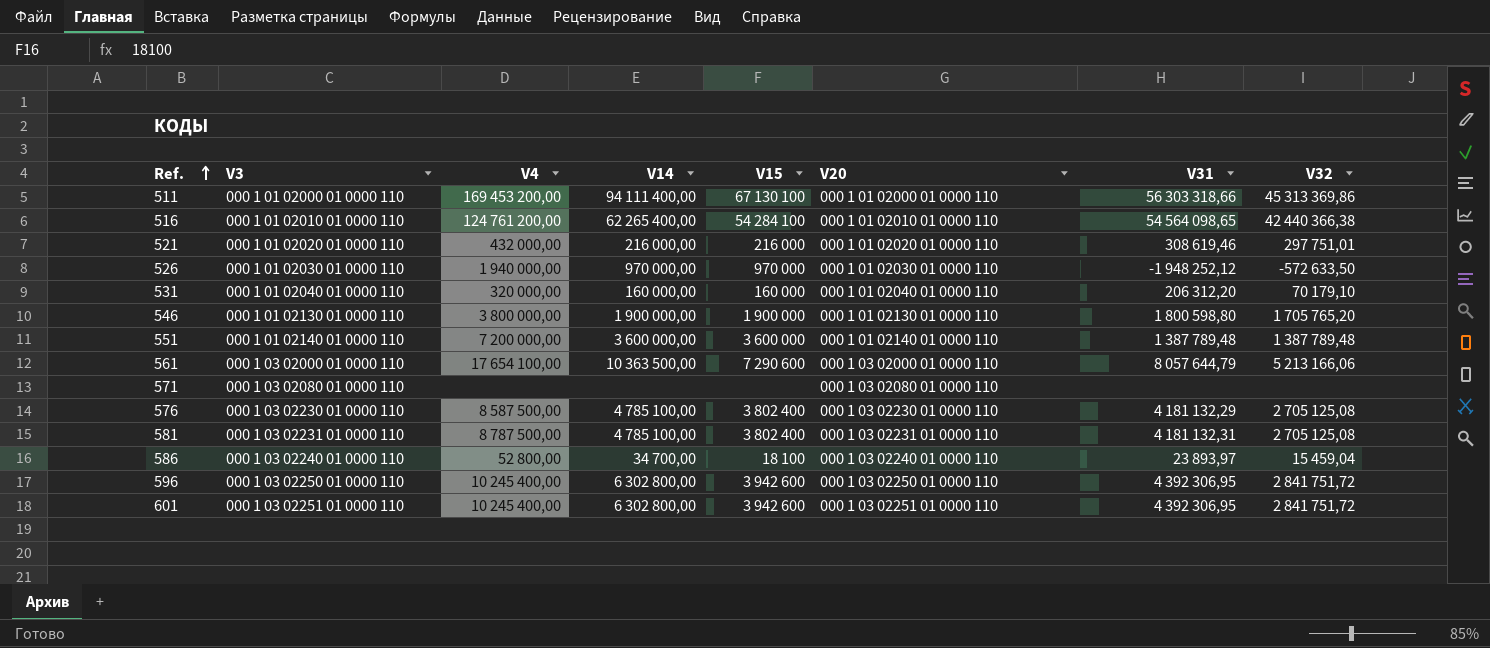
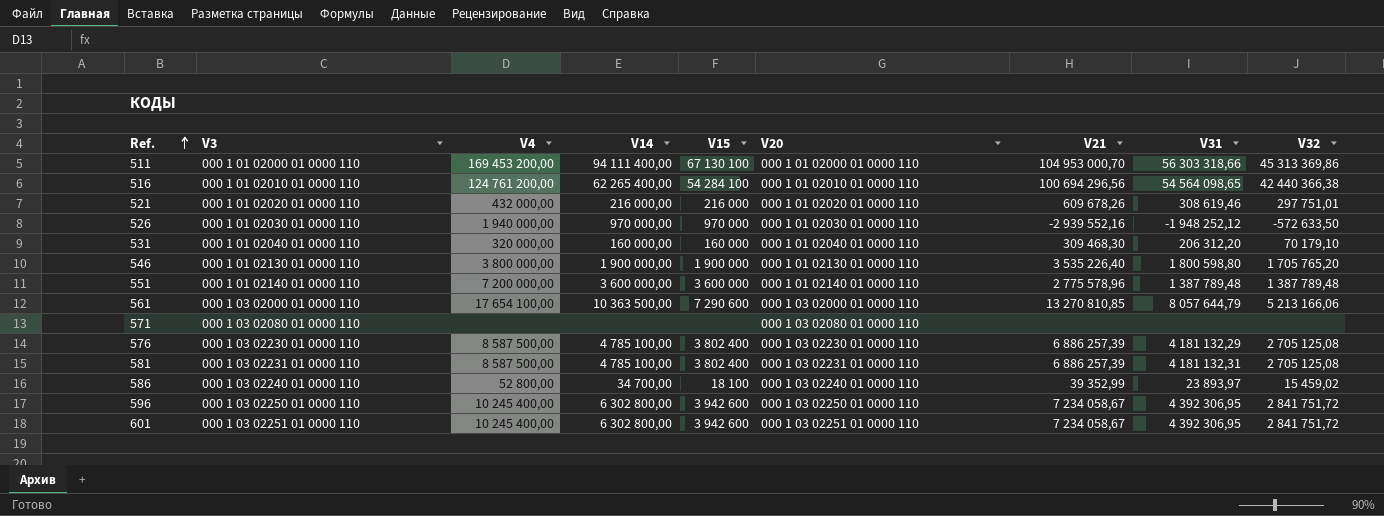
column V21 | position: none -> 7
581 | V4: 8 787 500,00 -> 8 587 500,00
586 | V32: 15 459,04 -> 15 459,02

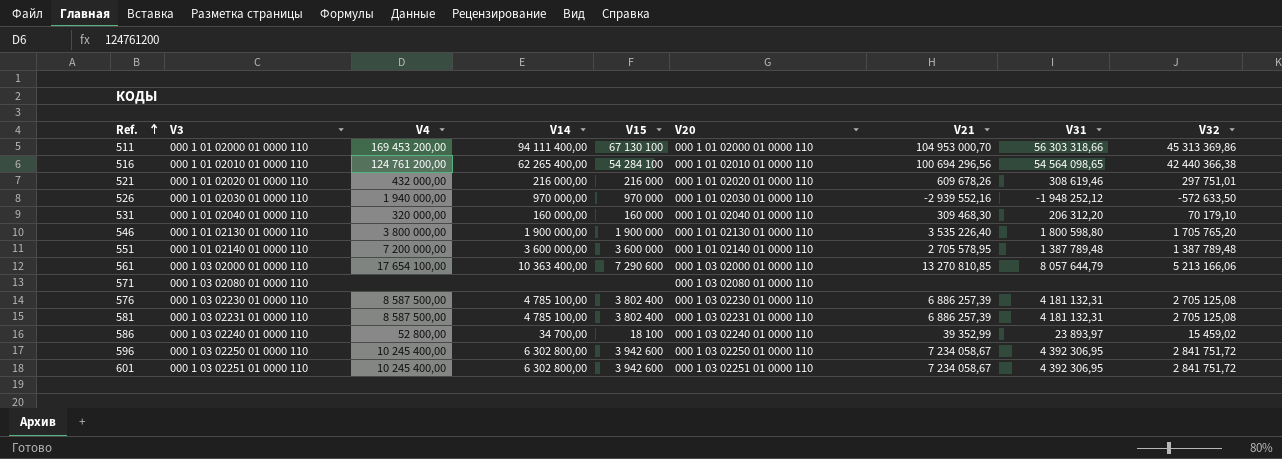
551 | V21: 2 775 578,96 -> 2 705 578,95
561 | V14: 10 363 500,00 -> 10 363 400,00
576 | V31: 4 181 132,29 -> 4 181 132,31

